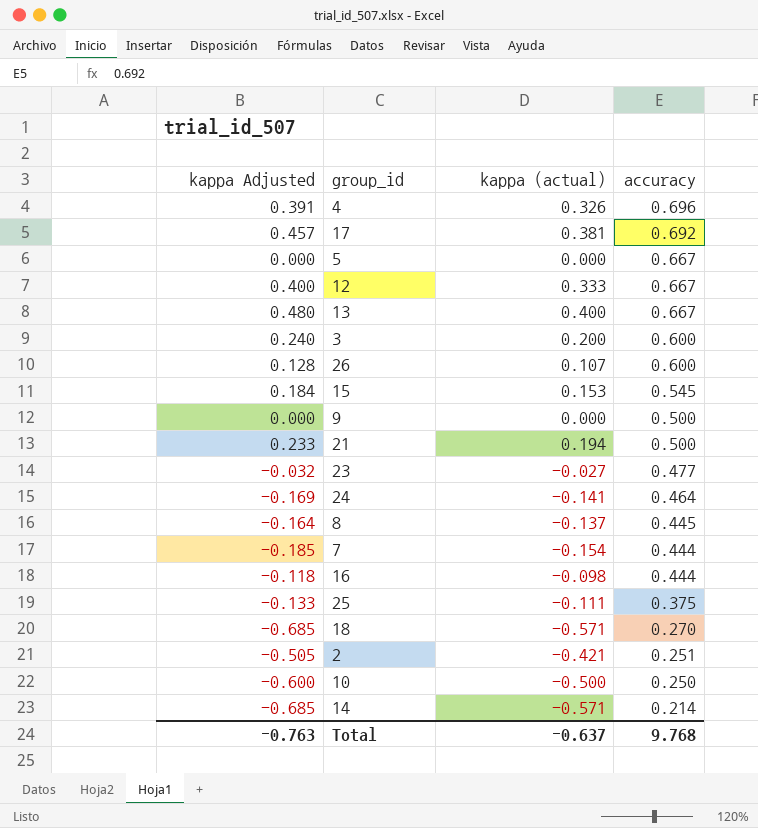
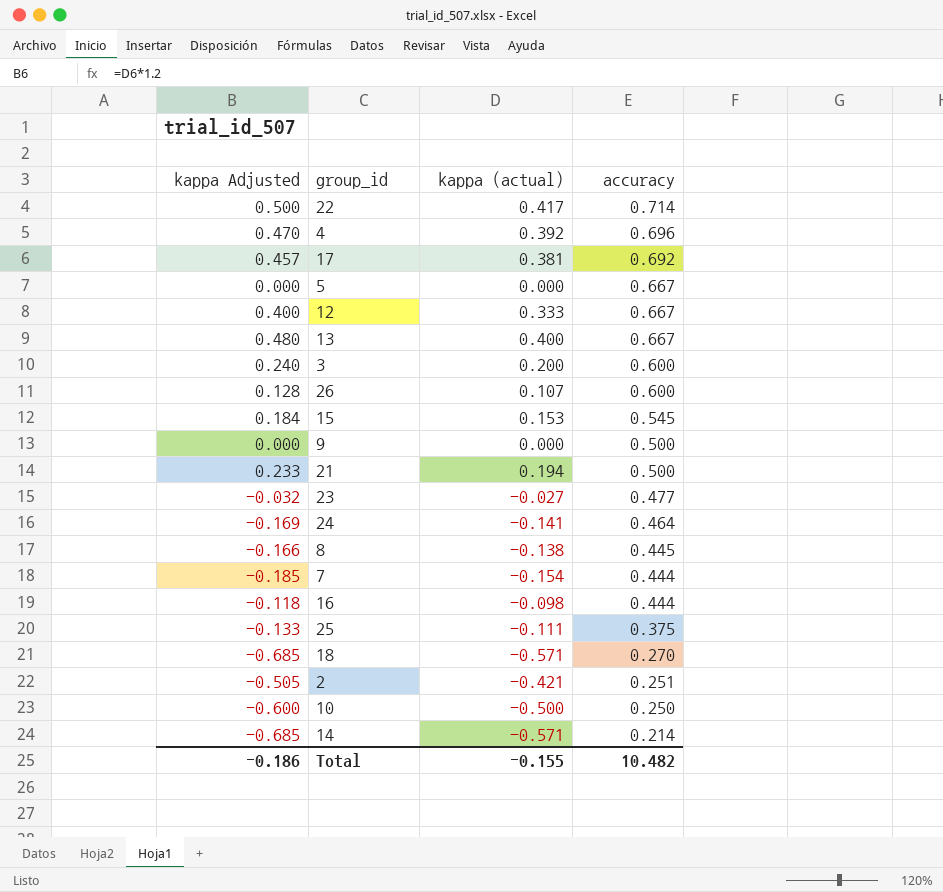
row 22: none -> 0.500 | 0.417 | 0.714
4 | kappa Adjusted: 0.391 -> 0.470
4 | kappa (actual): 0.326 -> 0.392
8 | kappa Adjusted: -0.164 -> -0.166
8 | kappa (actual): -0.137 -> -0.138
Total | kappa Adjusted: -0.763 -> -0.186
Total | kappa (actual): -0.637 -> -0.155
Total | accuracy: 9.768 -> 10.482

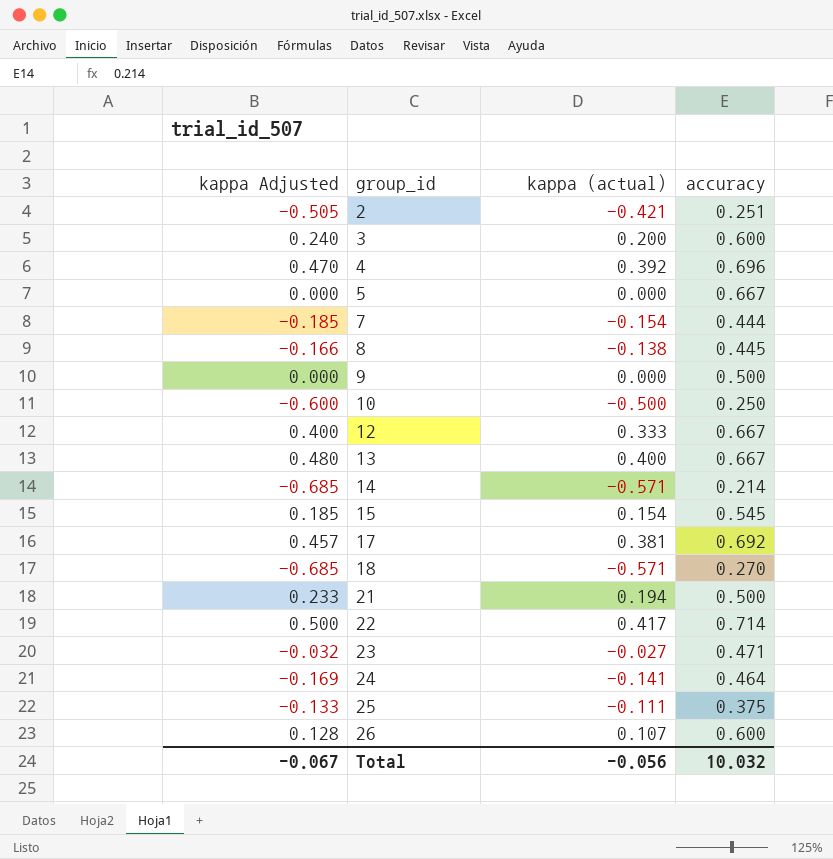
row order: accuracy descending -> group_id ascending
row 16: -0.118 | -0.098 | 0.444 -> none
15 | kappa Adjusted: 0.184 -> 0.185
15 | kappa (actual): 0.153 -> 0.154
23 | accuracy: 0.477 -> 0.471
Total | kappa Adjusted: -0.186 -> -0.067
Total | kappa (actual): -0.155 -> -0.056
Total | accuracy: 10.482 -> 10.032

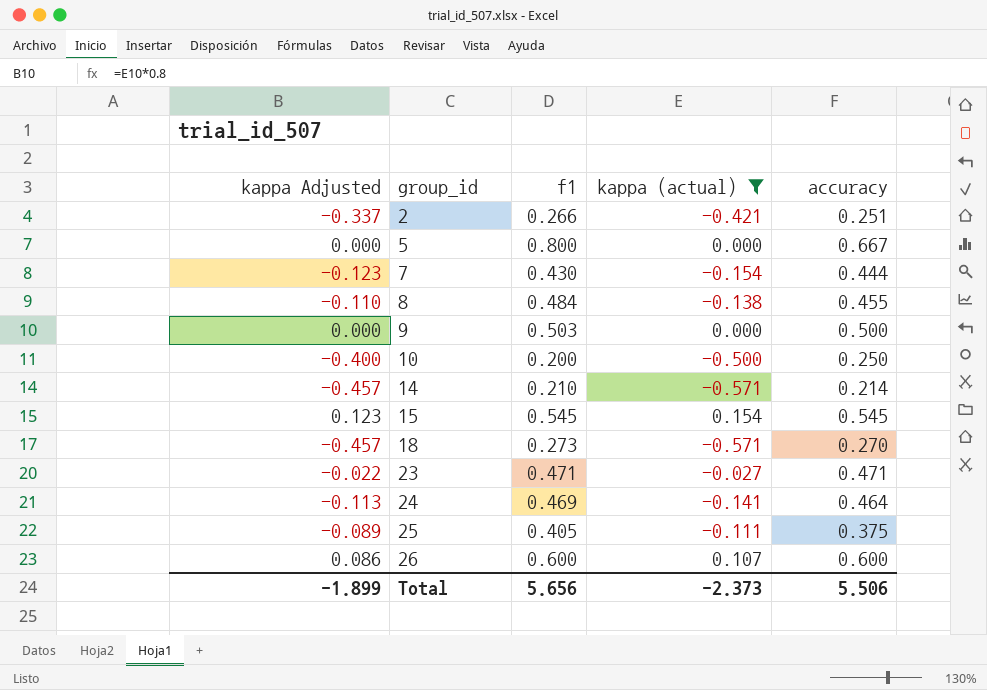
filter: none -> kappa (actual) <= 0.154
column kappa Adjusted | formula: [kappa (actual)] * 1.2 -> [kappa (actual)] * 0.8
column f1 | position: none -> 3
8 | accuracy: 0.445 -> 0.455
Total | kappa Adjusted: -0.067 -> -1.899
Total | kappa (actual): -0.056 -> -2.373
Total | accuracy: 10.032 -> 5.506

